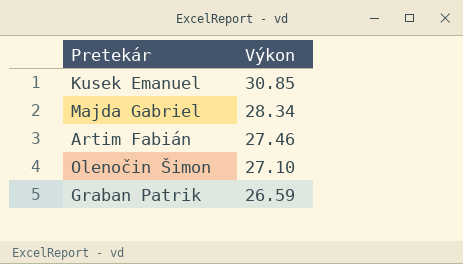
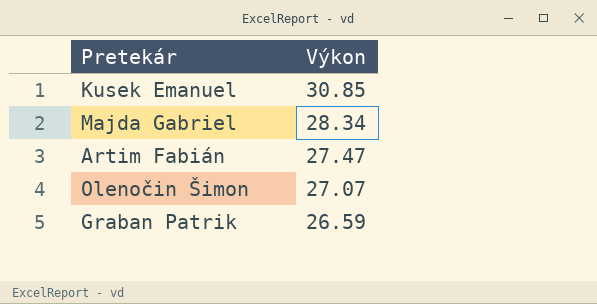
Artim Fabián | Výkon: 27.46 -> 27.47
Olenočin Šimon | Výkon: 27.10 -> 27.07

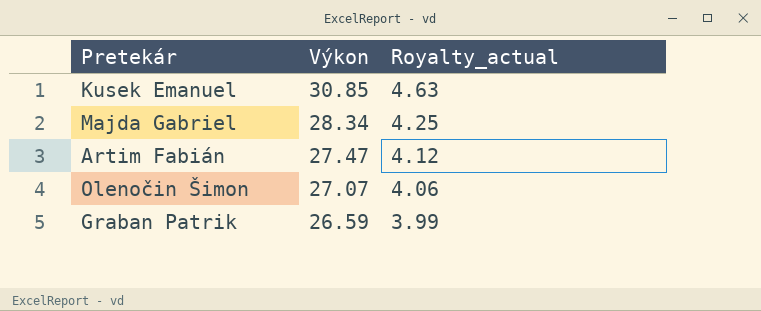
column Royalty_actual | formula: none -> [Výkon] * 0.15

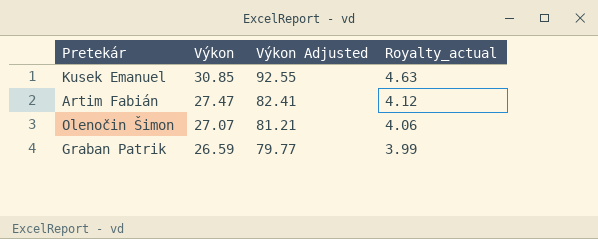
column Výkon Adjusted | formula: none -> [Výkon] * 3
row Majda Gabriel: 28.34 | 4.25 -> none

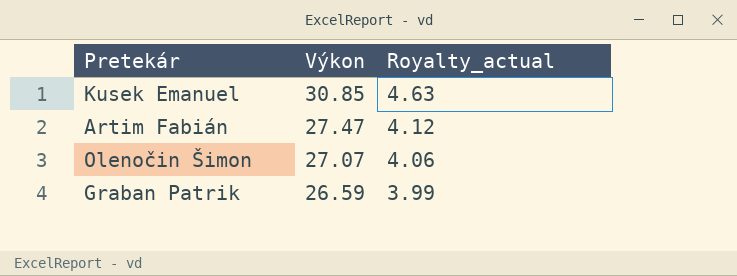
column Výkon Adjusted | formula: [Výkon] * 3 -> none

